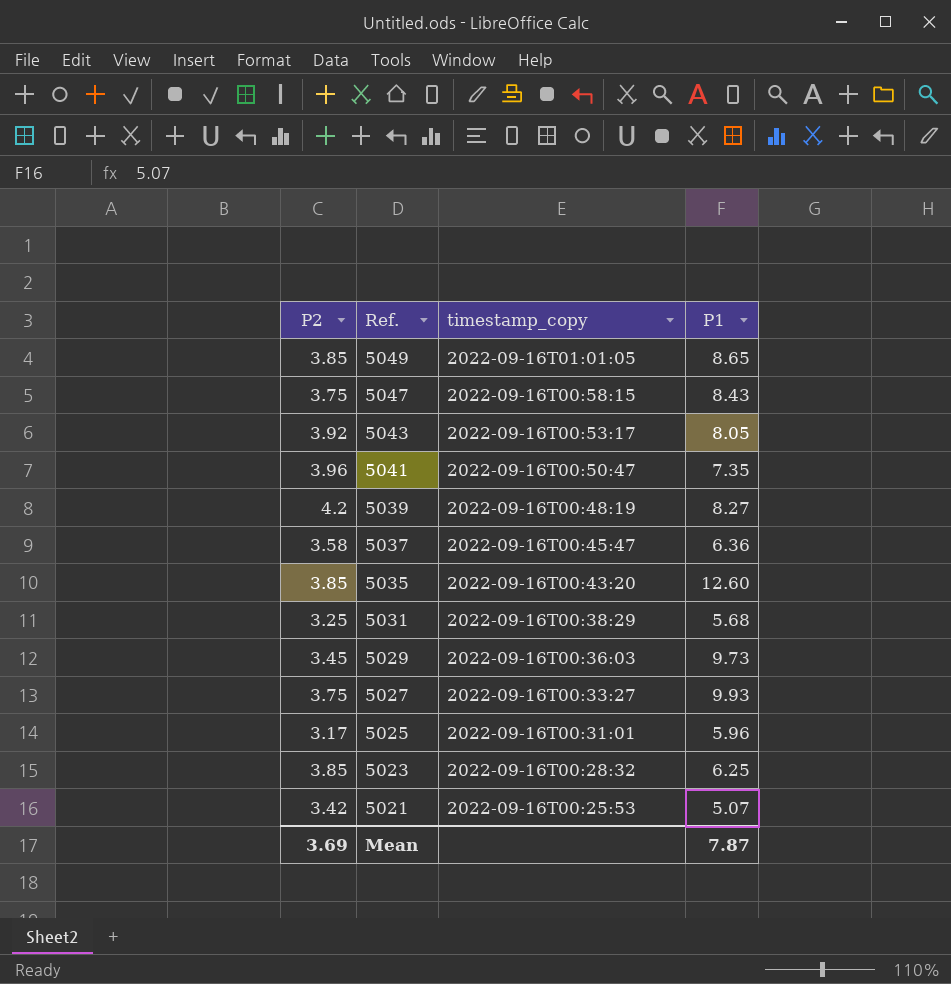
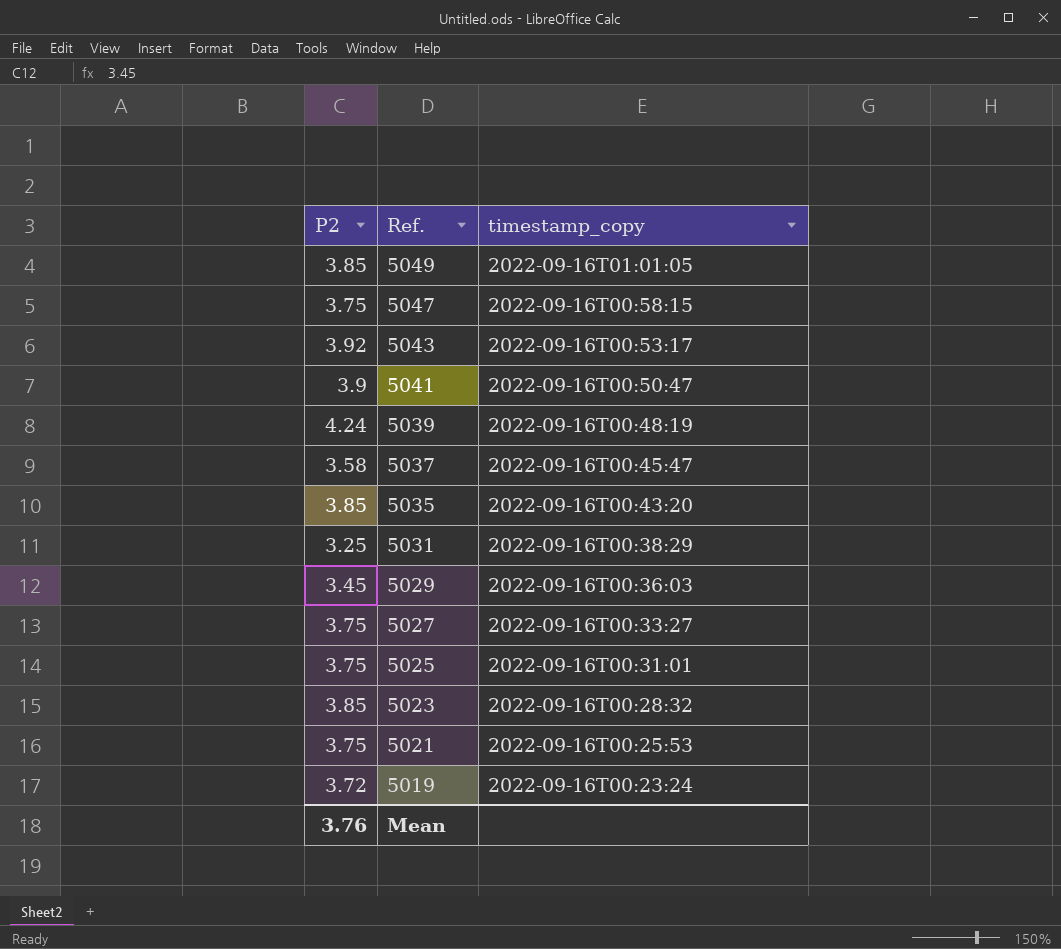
column P1 | position: 4 -> none
5041 | P2: 3.96 -> 3.9
5039 | P2: 4.2 -> 4.24
5025 | P2: 3.17 -> 3.75
5021 | P2: 3.42 -> 3.75
row 5019: none -> 3.72 | 2022-09-16T00:23:24
Mean | P2: 3.69 -> 3.76

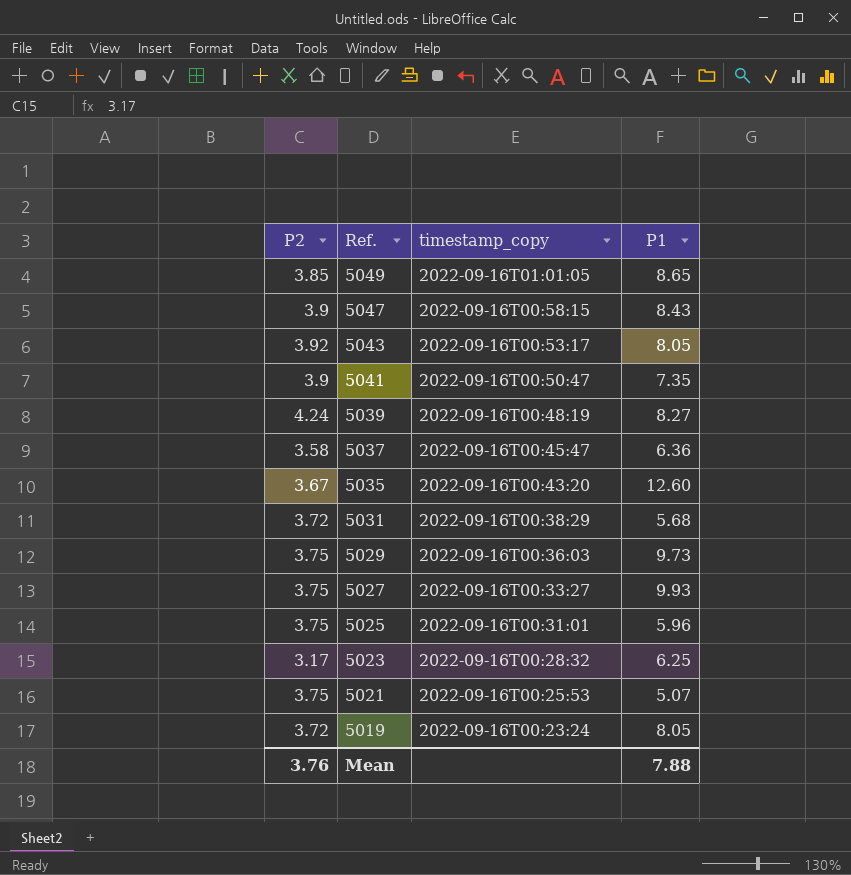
column P1 | position: none -> 4
5047 | P2: 3.75 -> 3.9
5035 | P2: 3.85 -> 3.67
5031 | P2: 3.25 -> 3.72
5029 | P2: 3.45 -> 3.75
5023 | P2: 3.85 -> 3.17

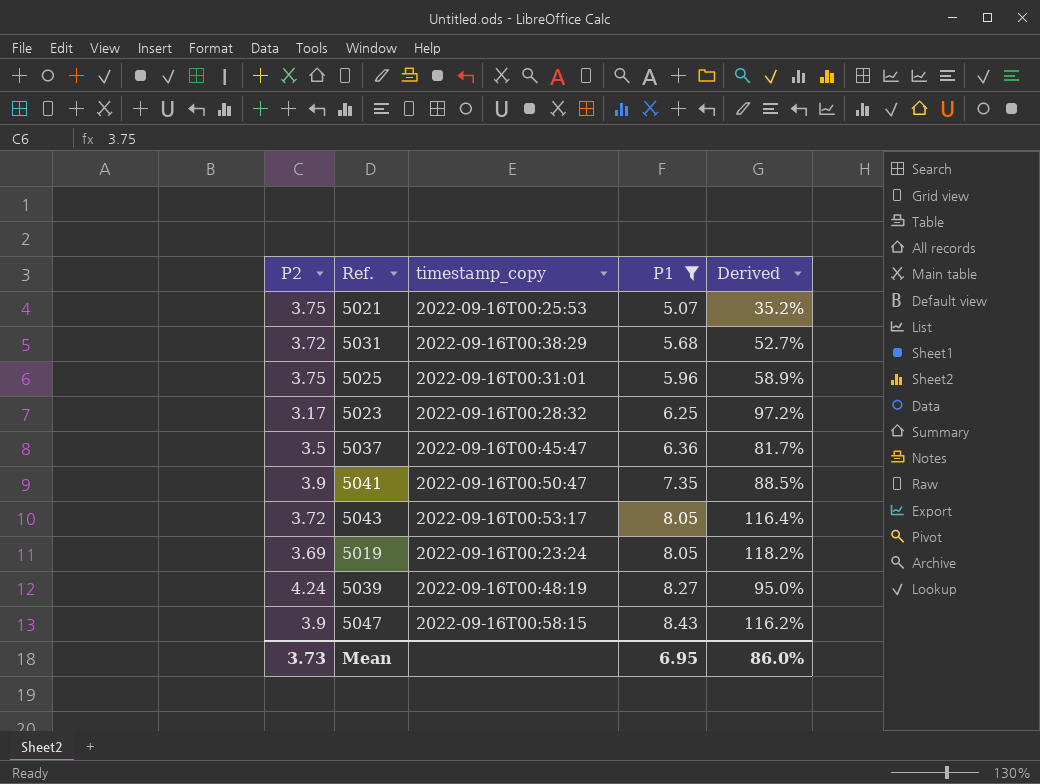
filter: none -> P1 <= 8.43
row order: Ref. descending -> P1 ascending
column Derived | formula: none -> ([P1] - [P2]) / [P2]
5037 | P2: 3.58 -> 3.5
5043 | P2: 3.92 -> 3.72
5019 | P2: 3.72 -> 3.69
Mean | P2: 3.76 -> 3.73
Mean | P1: 7.88 -> 6.95

